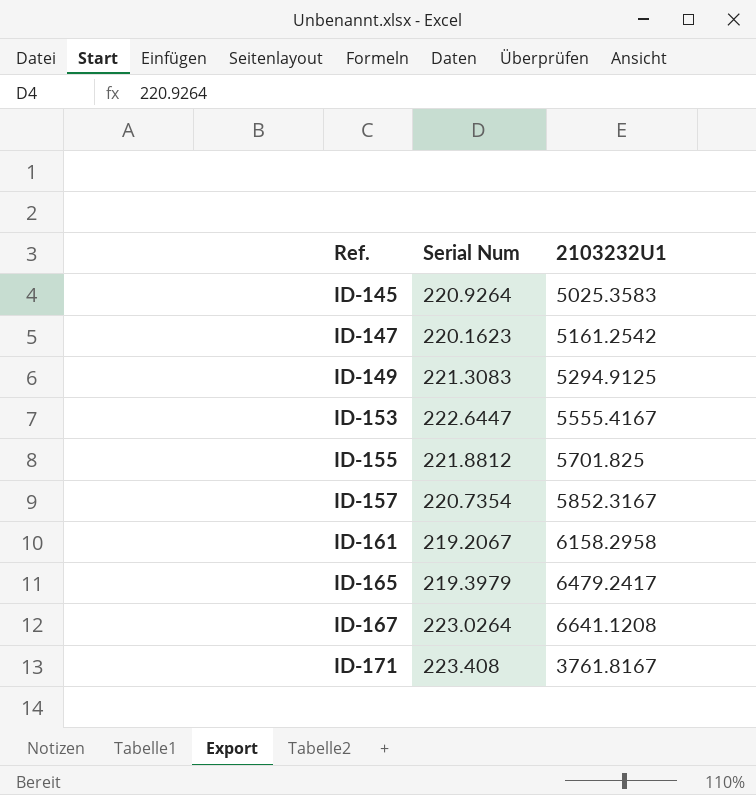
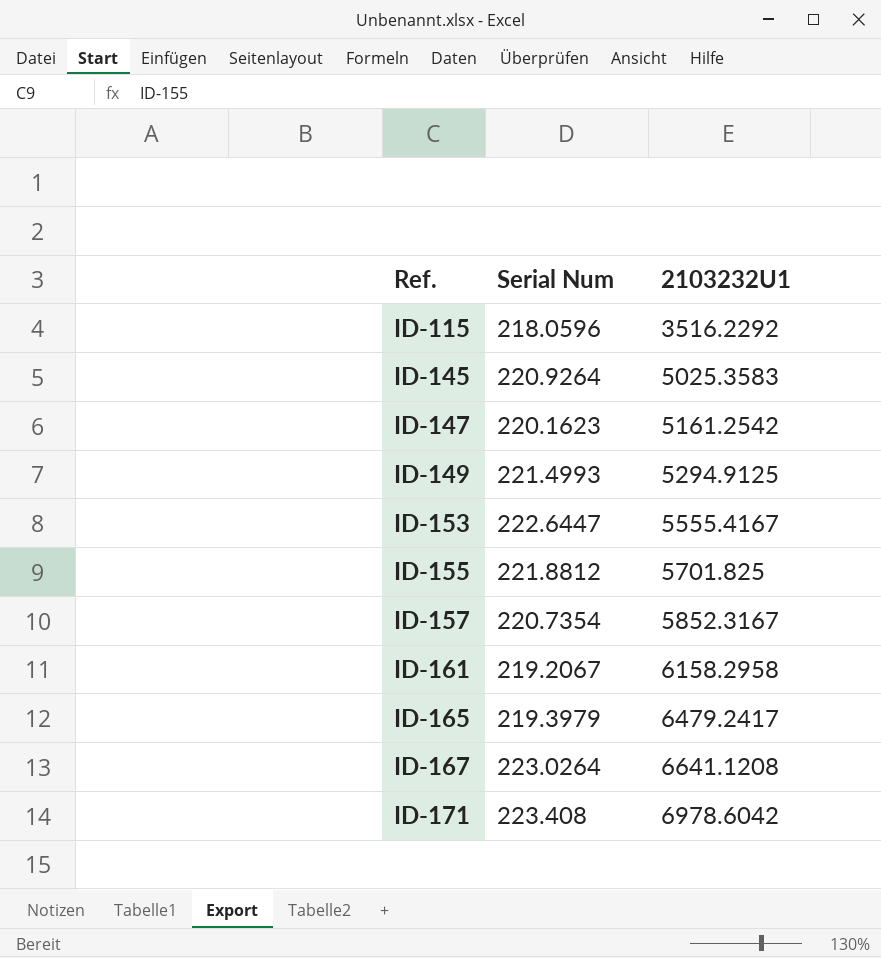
row ID-115: none -> 218.0596 | 3516.2292
ID-149 | Serial Num: 221.3083 -> 221.4993
ID-171 | 2103232U1: 3761.8167 -> 6978.6042

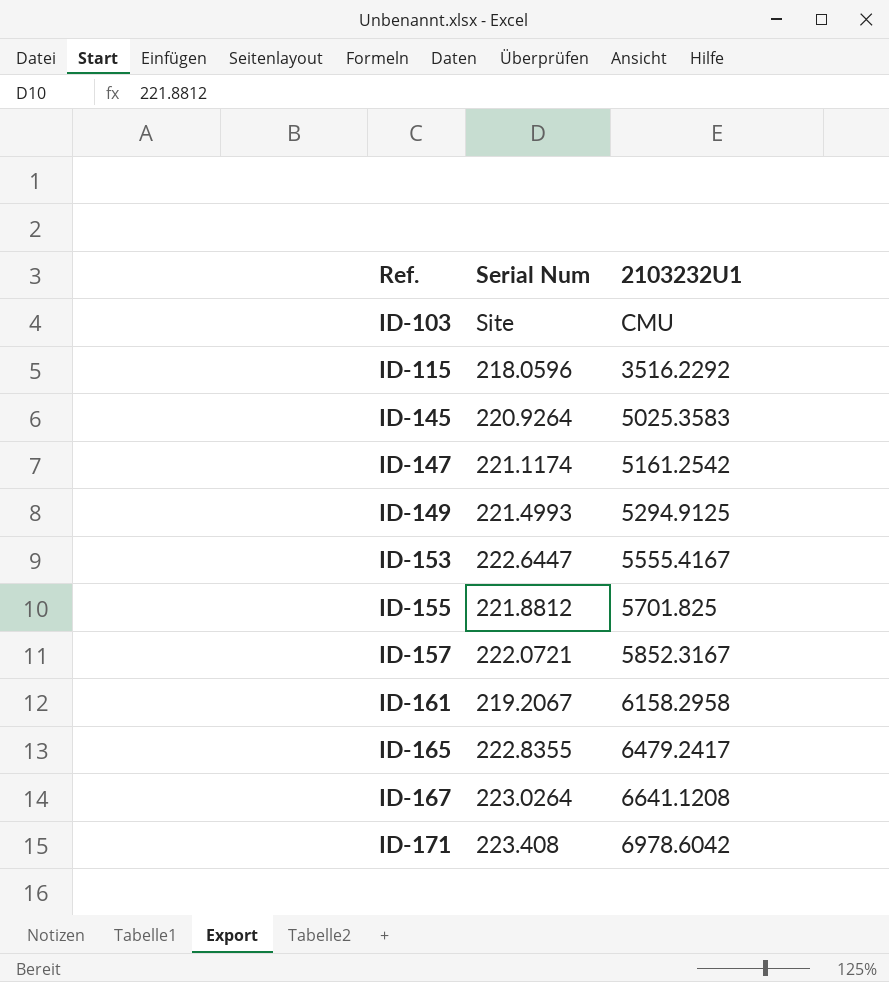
row ID-103: none -> Site | CMU
ID-147 | Serial Num: 220.1623 -> 221.1174
ID-157 | Serial Num: 220.7354 -> 222.0721
ID-165 | Serial Num: 219.3979 -> 222.8355

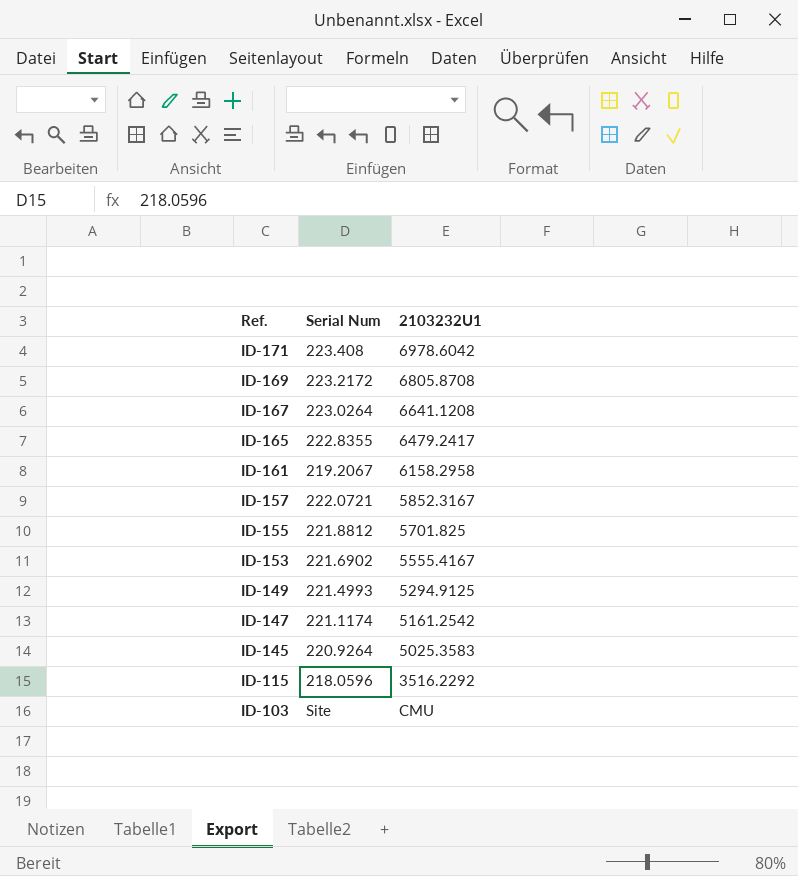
row order: Ref. ascending -> Ref. descending
row ID-169: none -> 223.2172 | 6805.8708
ID-153 | Serial Num: 222.6447 -> 221.6902

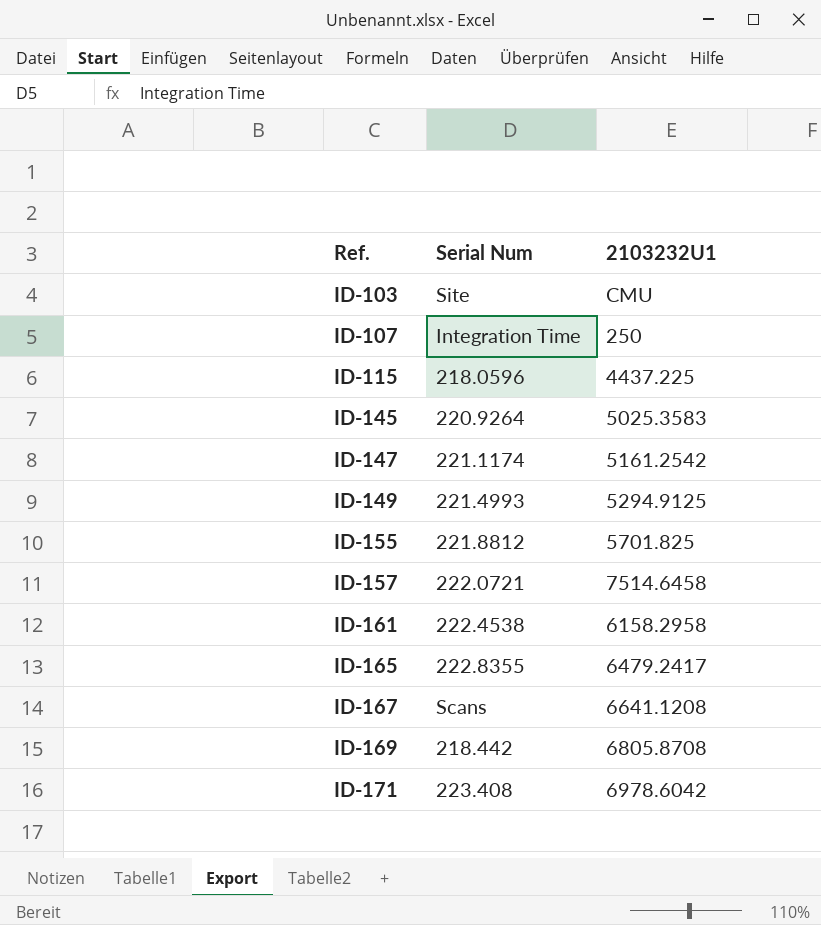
row order: Ref. descending -> Ref. ascending
row ID-153: 221.6902 | 5555.4167 -> none
row ID-107: none -> Integration Time | 250
ID-115 | 2103232U1: 3516.2292 -> 4437.225
ID-157 | 2103232U1: 5852.3167 -> 7514.6458
ID-161 | Serial Num: 219.2067 -> 222.4538
ID-167 | Serial Num: 223.0264 -> Scans
ID-169 | Serial Num: 223.2172 -> 218.442

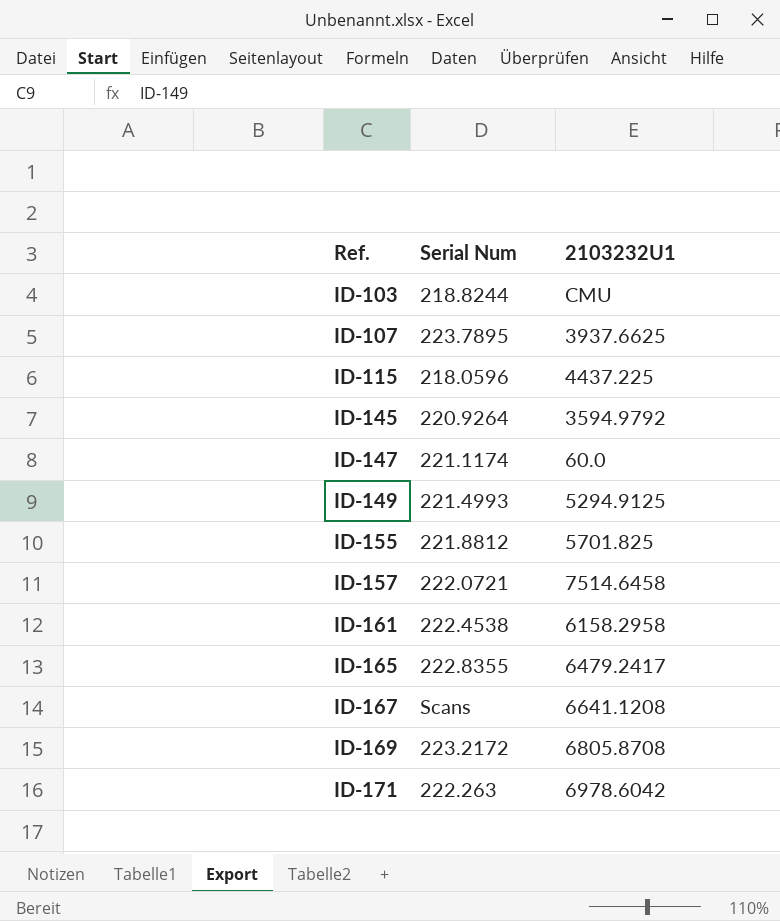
ID-103 | Serial Num: Site -> 218.8244
ID-107 | Serial Num: Integration Time -> 223.7895
ID-107 | 2103232U1: 250 -> 3937.6625
ID-145 | 2103232U1: 5025.3583 -> 3594.9792
ID-147 | 2103232U1: 5161.2542 -> 60.0
ID-169 | Serial Num: 218.442 -> 223.2172
ID-171 | Serial Num: 223.408 -> 222.263

